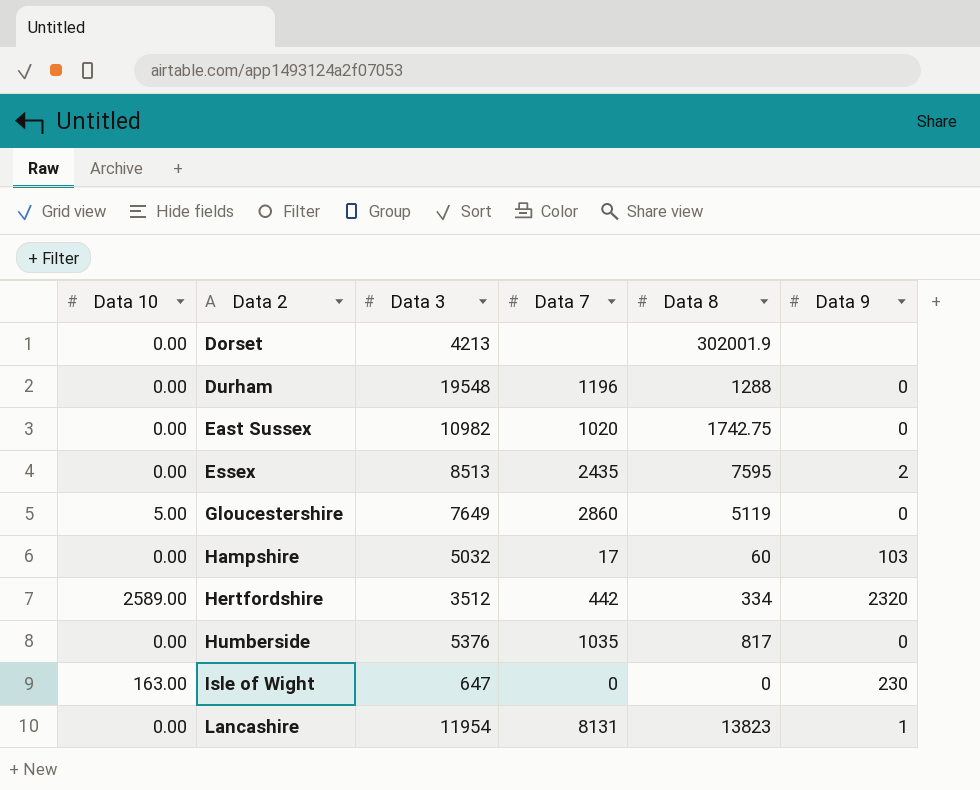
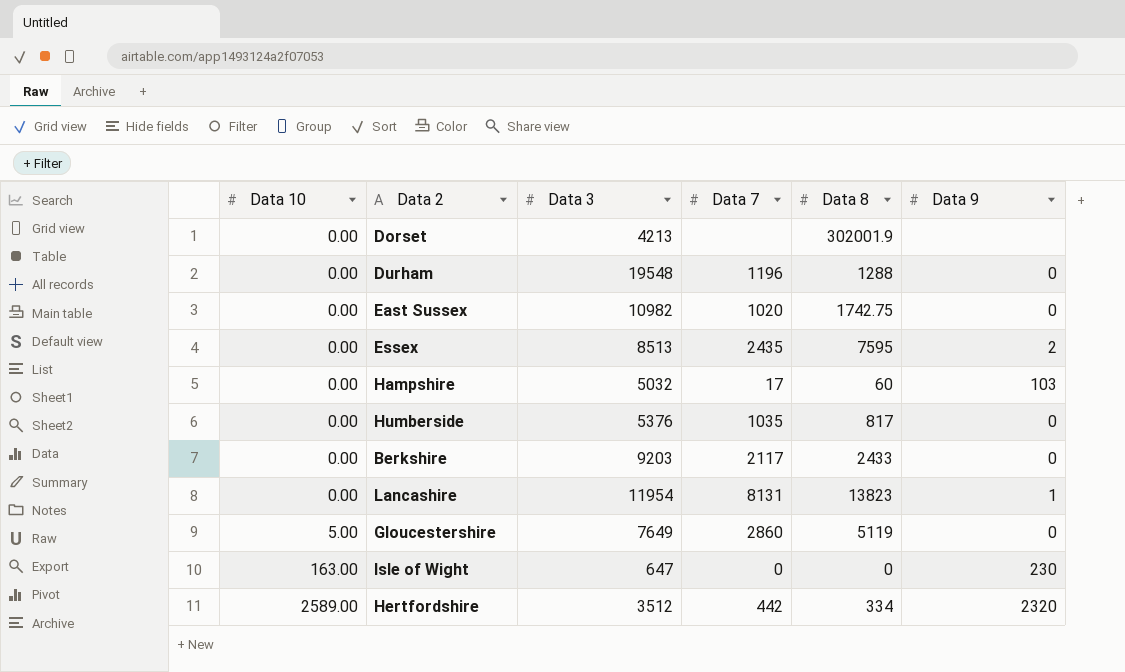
row order: Data 2 ascending -> Data 10 ascending
row Berkshire: none -> 0.00 | 9203 | 2117 | 2433 | 0

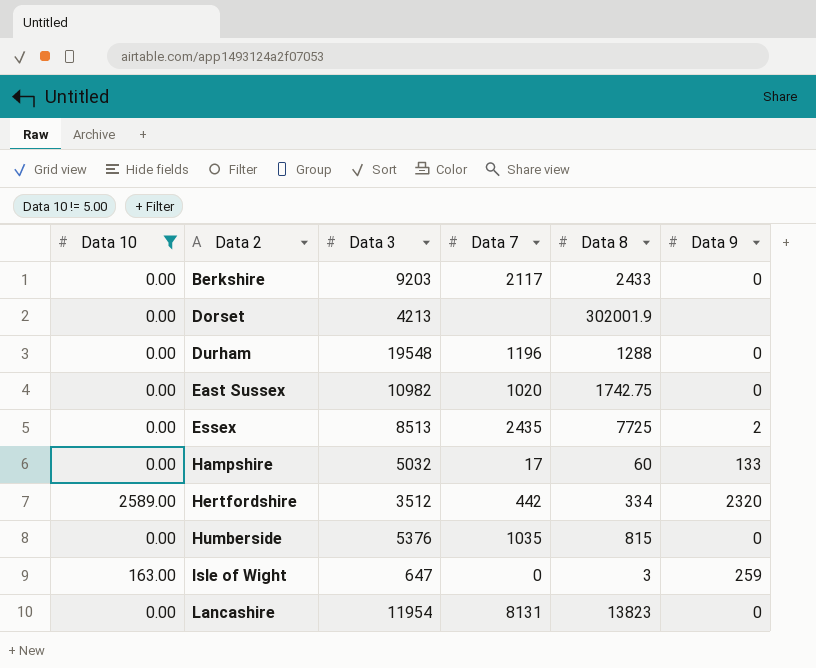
filter: none -> Data 10 != 5.00
row order: Data 10 ascending -> Data 2 ascending
Essex | Data 8: 7595 -> 7725
Hampshire | Data 9: 103 -> 133
Humberside | Data 8: 817 -> 815
Isle of Wight | Data 8: 0 -> 3
Isle of Wight | Data 9: 230 -> 259
Lancashire | Data 9: 1 -> 0

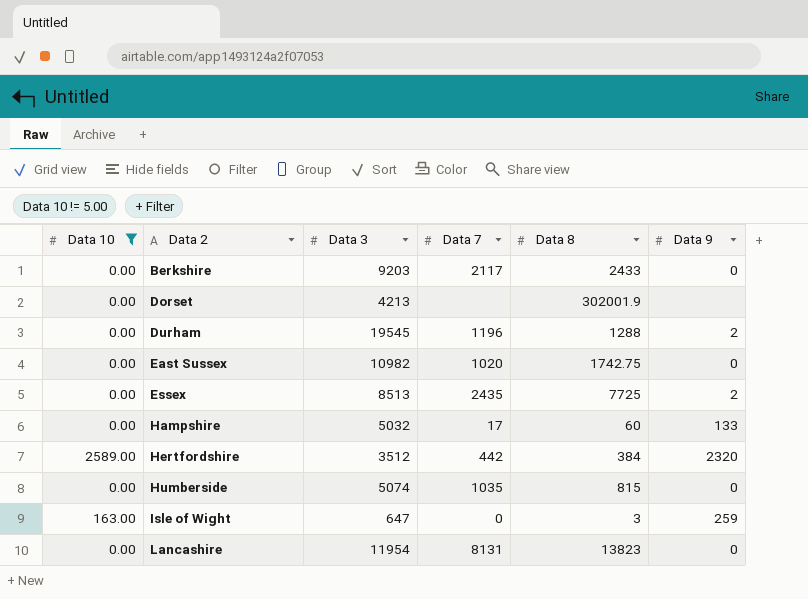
Durham | Data 3: 19548 -> 19545
Durham | Data 9: 0 -> 2
Hertfordshire | Data 8: 334 -> 384
Humberside | Data 3: 5376 -> 5074

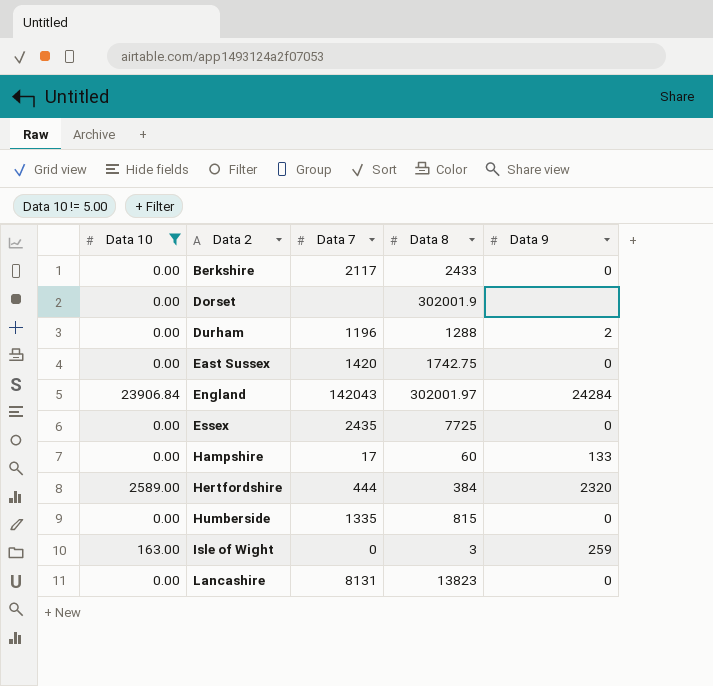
column Data 3 | position: 3 -> none
East Sussex | Data 7: 1020 -> 1420
row England: none -> 23906.84 | 142043 | 302001.97 | 24284
Essex | Data 9: 2 -> 0
Hertfordshire | Data 7: 442 -> 444
Humberside | Data 7: 1035 -> 1335

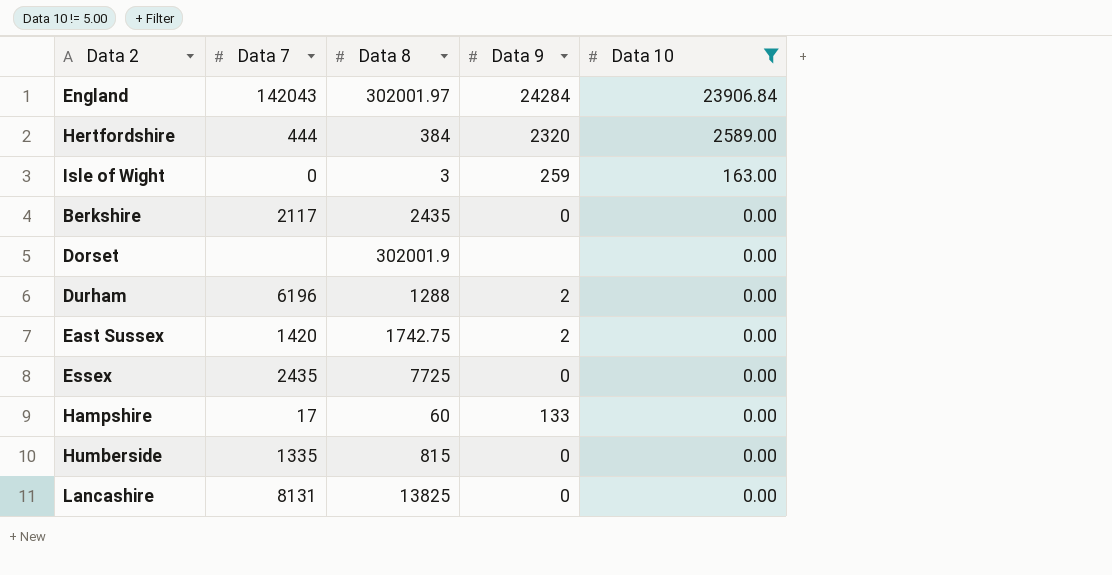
row order: Data 2 ascending -> Data 10 descending
column Data 10 | position: 1 -> 5
Berkshire | Data 8: 2433 -> 2435
Durham | Data 7: 1196 -> 6196
East Sussex | Data 9: 0 -> 2
Lancashire | Data 8: 13823 -> 13825

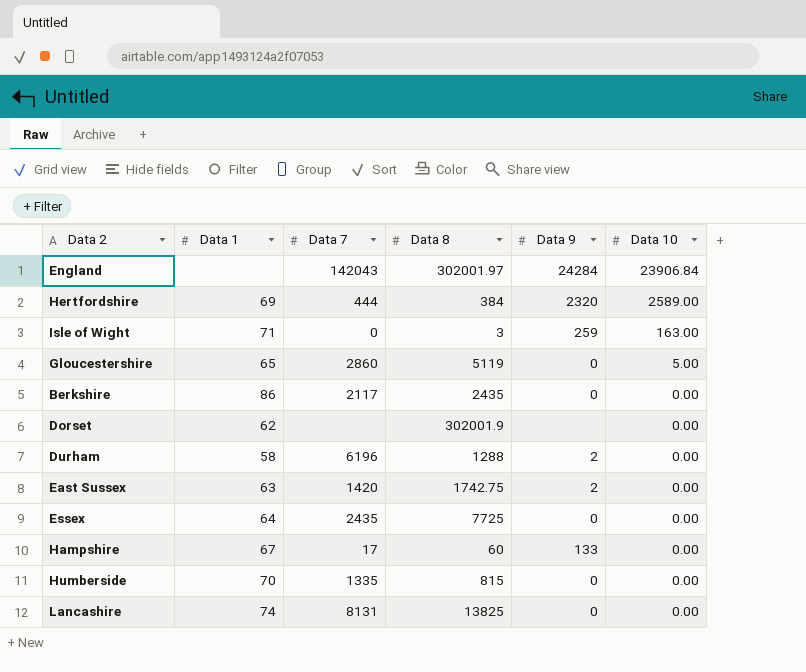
filter: Data 10 != 5.00 -> none
column Data 1 | position: none -> 2

